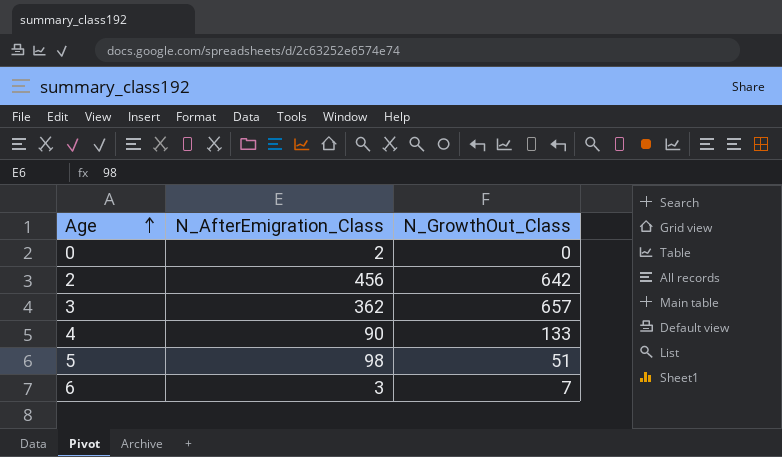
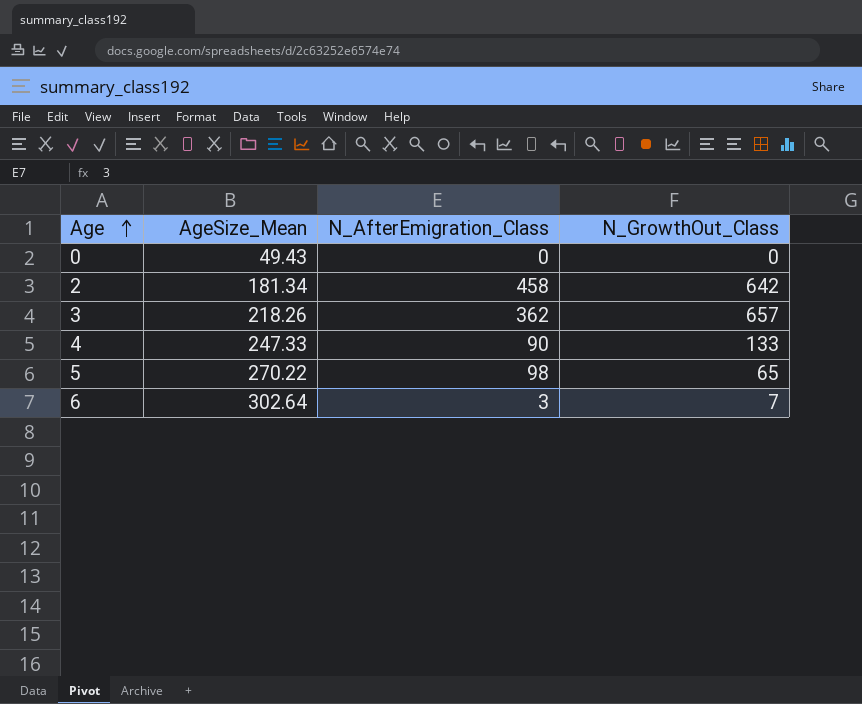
column AgeSize_Mean | position: none -> 2
0 | N_AfterEmigration_Class: 2 -> 0
2 | N_AfterEmigration_Class: 456 -> 458
5 | N_GrowthOut_Class: 51 -> 65

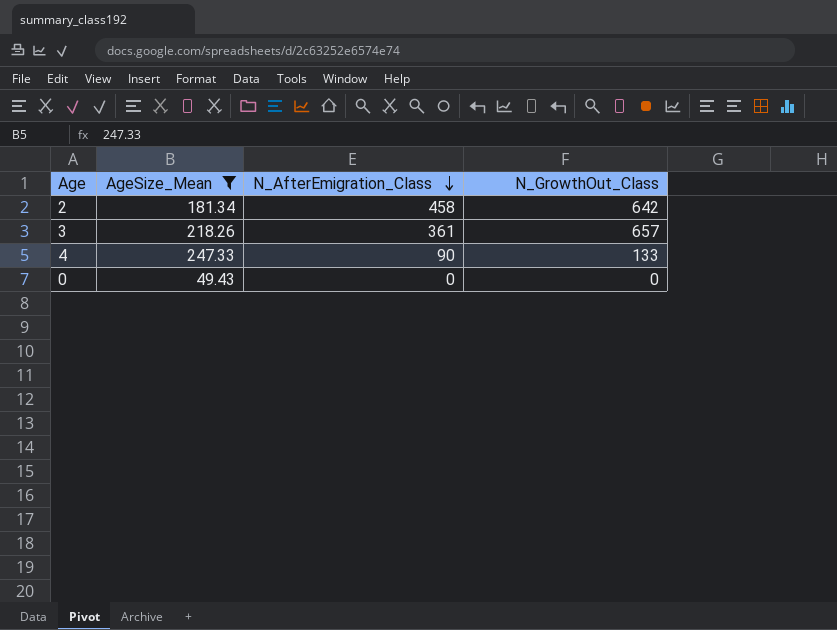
filter: none -> AgeSize_Mean <= 247.33
row order: Age ascending -> N_AfterEmigration_Class descending
3 | N_AfterEmigration_Class: 362 -> 361

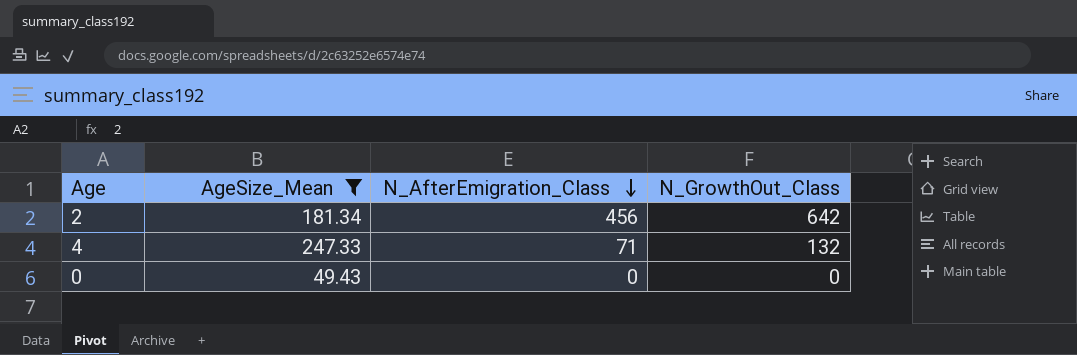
row 3: 218.26 | 361 | 657 -> none
2 | N_AfterEmigration_Class: 458 -> 456
4 | N_AfterEmigration_Class: 90 -> 71
4 | N_GrowthOut_Class: 133 -> 132

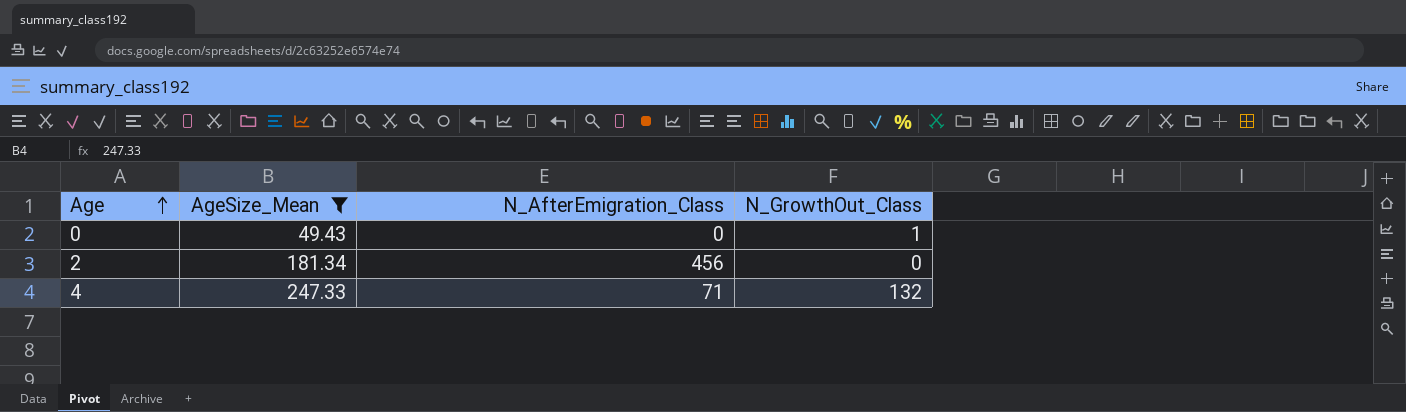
row order: N_AfterEmigration_Class descending -> Age ascending
0 | N_GrowthOut_Class: 0 -> 1
2 | N_GrowthOut_Class: 642 -> 0

